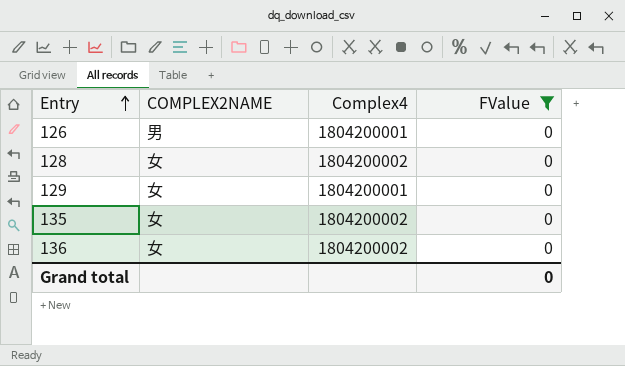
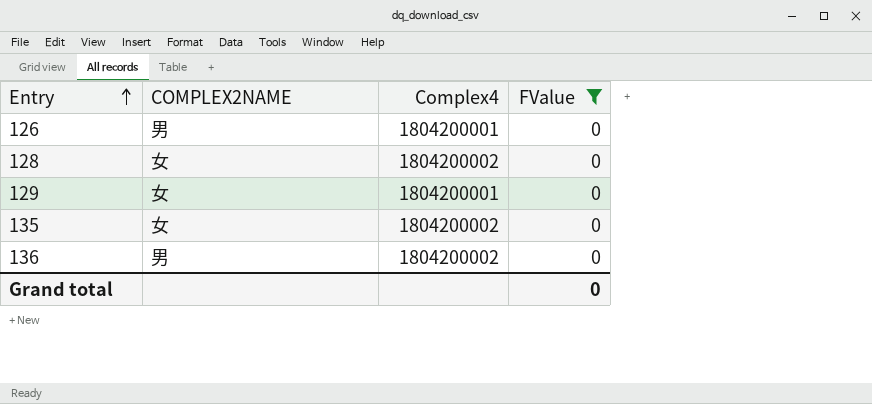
136 | COMPLEX2NAME: 女 -> 男

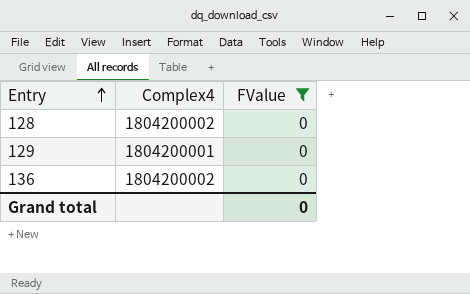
column COMPLEX2NAME | position: 2 -> none
row 126: 男 | 1804200001 | 0 -> none
row 135: 女 | 1804200002 | 0 -> none

